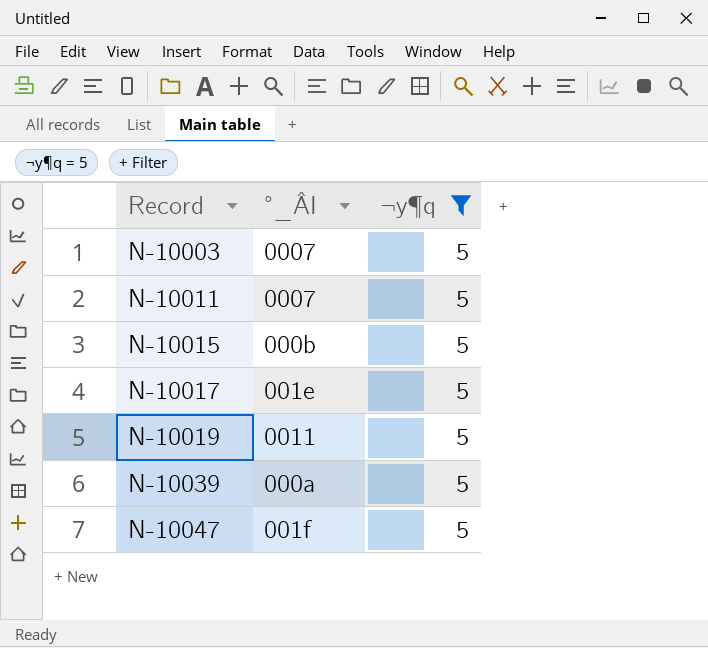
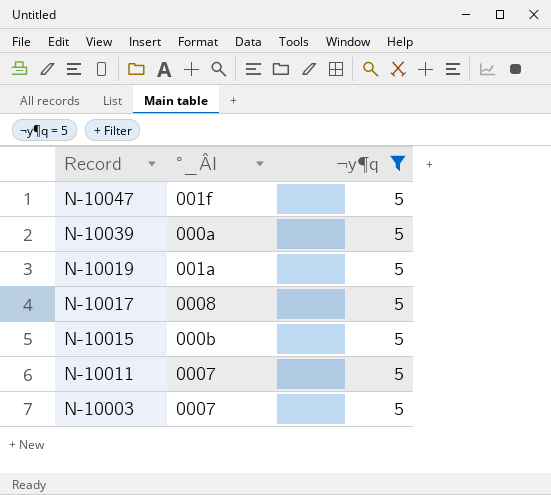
row order: Record ascending -> Record descending
N-10019 | °_ÂI: 0011 -> 001a
N-10017 | °_ÂI: 001e -> 0008

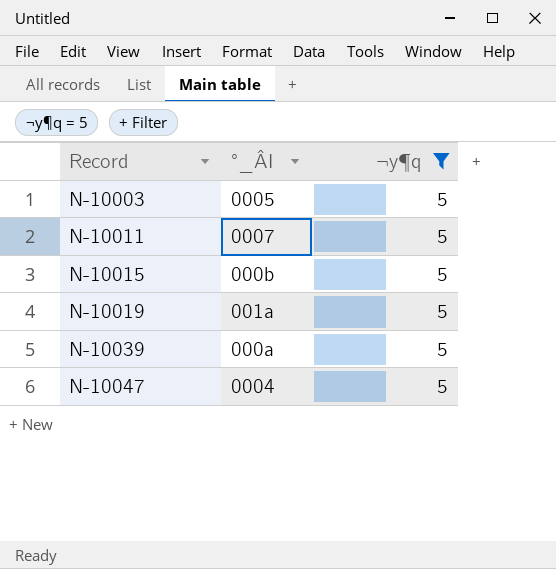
row order: Record descending -> Record ascending
row N-10017: 0008 | 5 -> none
N-10003 | °_ÂI: 0007 -> 0005
N-10047 | °_ÂI: 001f -> 0004

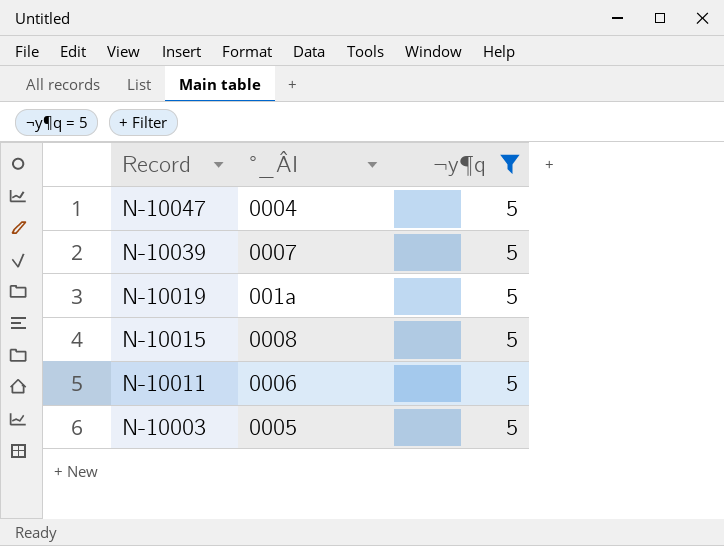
row order: Record ascending -> Record descending
N-10039 | °_ÂI: 000a -> 0007
N-10015 | °_ÂI: 000b -> 0008
N-10011 | °_ÂI: 0007 -> 0006

